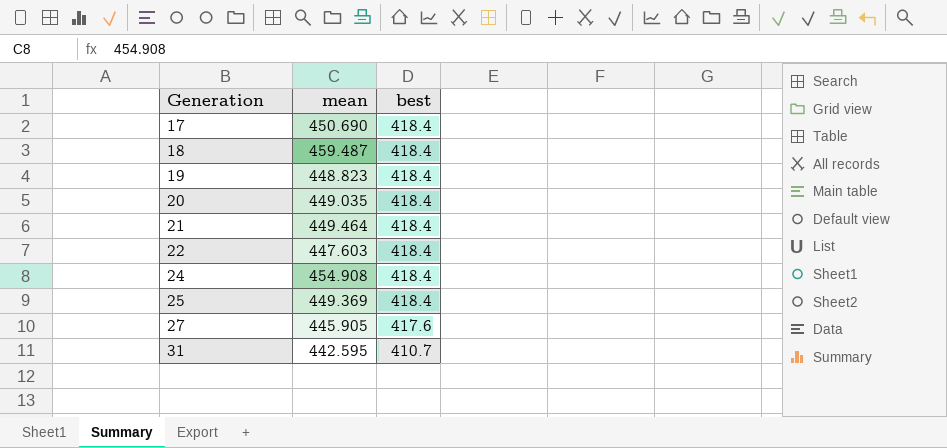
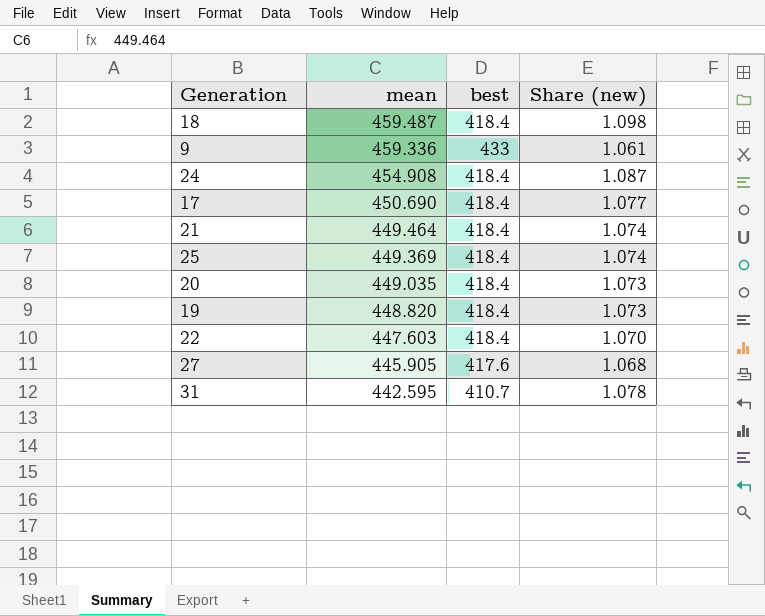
row order: Generation ascending -> mean descending
column Share (new) | formula: none -> [mean] / [best]
row 9: none -> 459.336 | 433 | 1.061
19 | mean: 448.823 -> 448.820

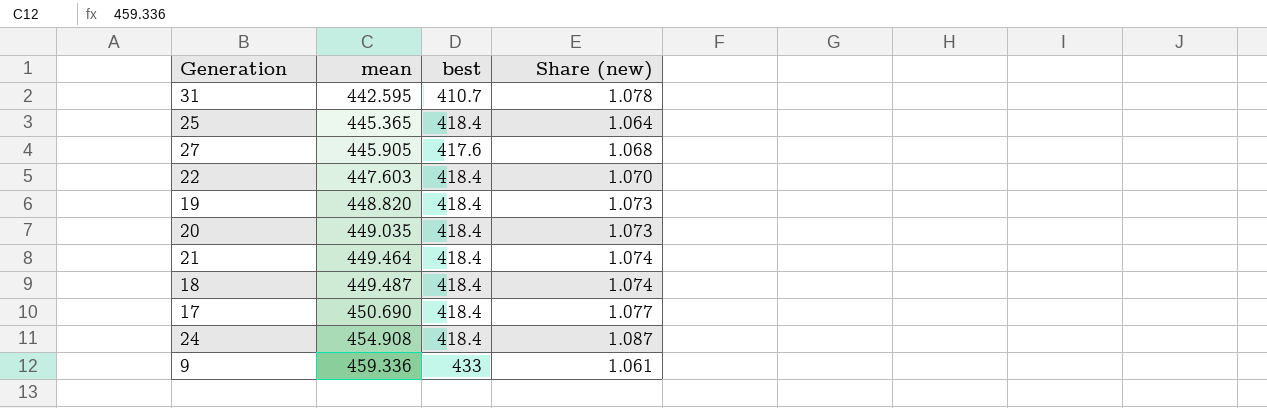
row order: mean descending -> mean ascending
25 | mean: 449.369 -> 445.365
25 | Share (new): 1.074 -> 1.064
18 | mean: 459.487 -> 449.487
18 | Share (new): 1.098 -> 1.074

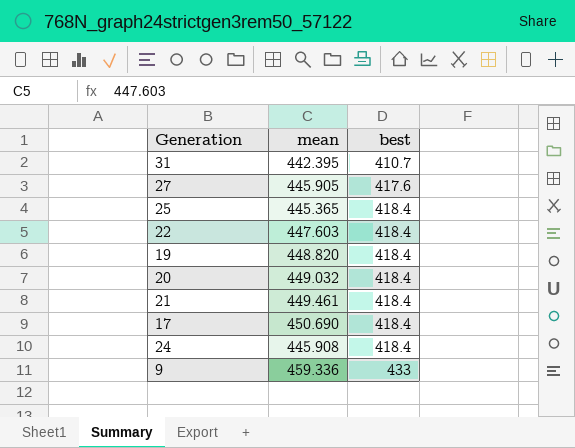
row order: mean ascending -> best ascending
column Share (new) | formula: [mean] / [best] -> none
row 18: 449.487 | 418.4 | 1.074 -> none
31 | mean: 442.595 -> 442.395
20 | mean: 449.035 -> 449.032
21 | mean: 449.464 -> 449.461
24 | mean: 454.908 -> 445.908

